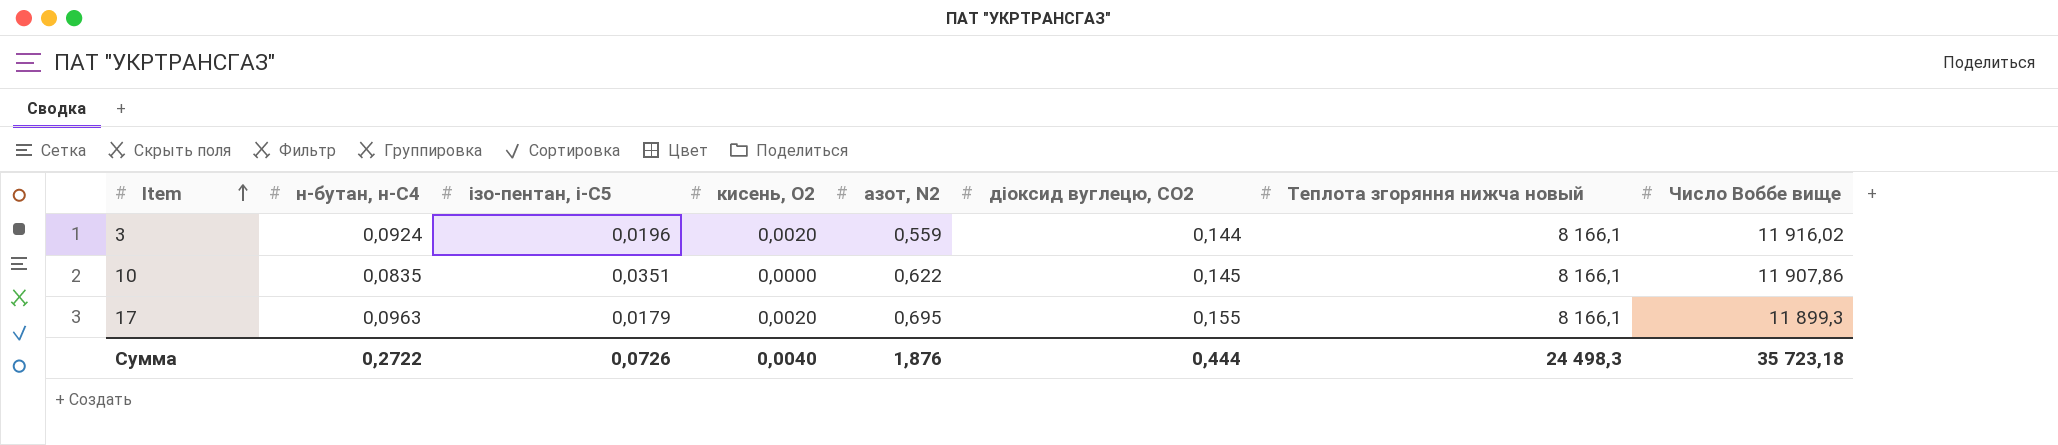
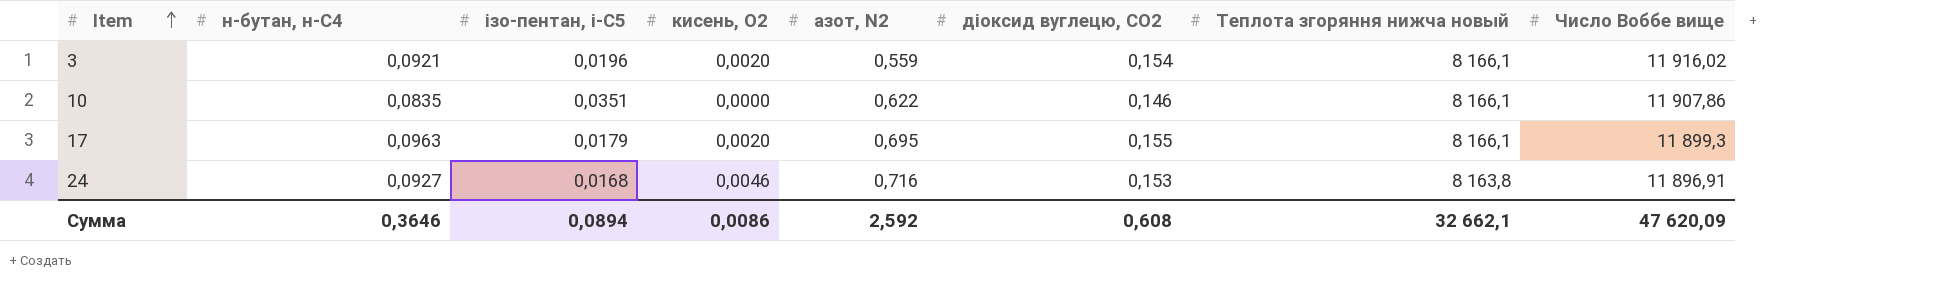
3 | н-бутан, н-С4: 0,0924 -> 0,0921
3 | діоксид вуглецю, CО2: 0,144 -> 0,154
10 | діоксид вуглецю, CО2: 0,145 -> 0,146
row 24: none -> 0,0927 | 0,0168 | 0,0046 | 0,716 | 0,153 | 8 163,8 | 11 896,91
Сумма | н-бутан, н-С4: 0,2722 -> 0,3646
Сумма | ізо-пентан, і-С5: 0,0726 -> 0,0894
Сумма | кисень, О2: 0,0040 -> 0,0086
Сумма | азот, N2: 1,876 -> 2,592
Сумма | діоксид вуглецю, CО2: 0,444 -> 0,608
Сумма | Теплота згоряння нижча новый: 24 498,3 -> 32 662,1
Сумма | Число Воббе вище: 35 723,18 -> 47 620,09

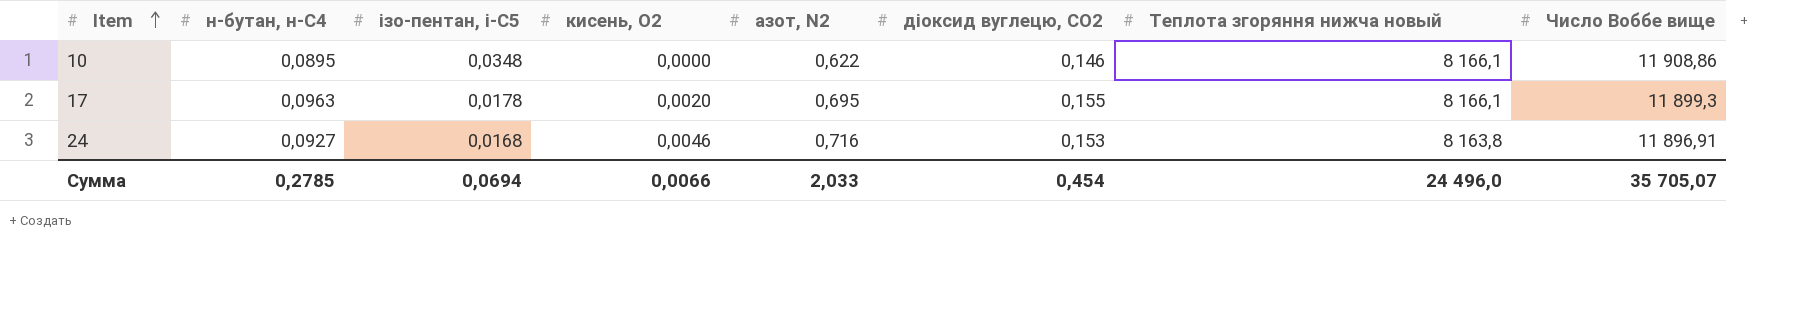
row 3: 0,0921 | 0,0196 | 0,0020 | 0,559 | 0,154 | 8 166,1 | 11 916,02 -> none
10 | н-бутан, н-С4: 0,0835 -> 0,0895
10 | ізо-пентан, і-С5: 0,0351 -> 0,0348
10 | Число Воббе вище: 11 907,86 -> 11 908,86
17 | ізо-пентан, і-С5: 0,0179 -> 0,0178
Сумма | н-бутан, н-С4: 0,3646 -> 0,2785
Сумма | ізо-пентан, і-С5: 0,0894 -> 0,0694
Сумма | кисень, О2: 0,0086 -> 0,0066
Сумма | азот, N2: 2,592 -> 2,033
Сумма | діоксид вуглецю, CО2: 0,608 -> 0,454
Сумма | Теплота згоряння нижча новый: 32 662,1 -> 24 496,0
Сумма | Число Воббе вище: 47 620,09 -> 35 705,07

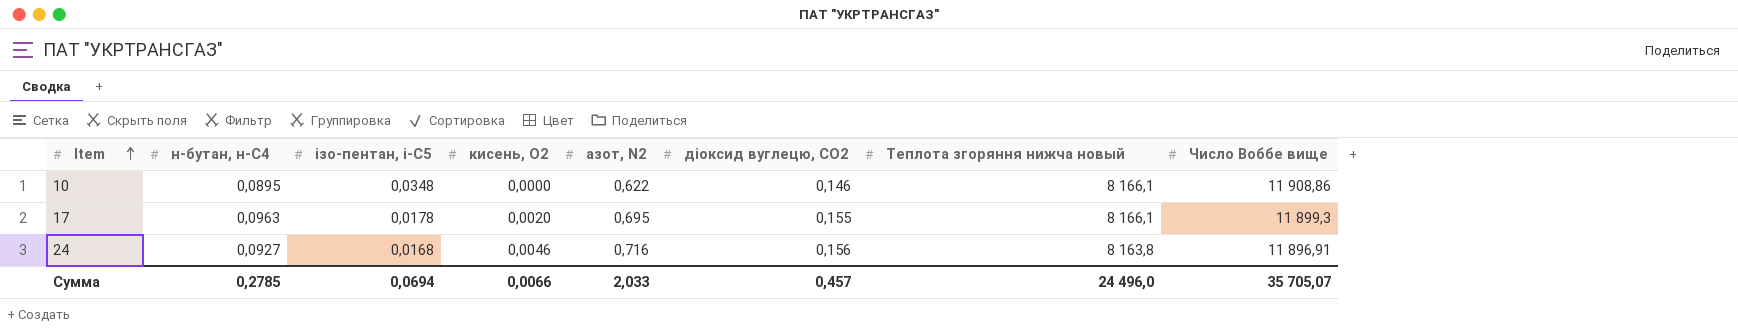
24 | діоксид вуглецю, CО2: 0,153 -> 0,156
Сумма | діоксид вуглецю, CО2: 0,454 -> 0,457

